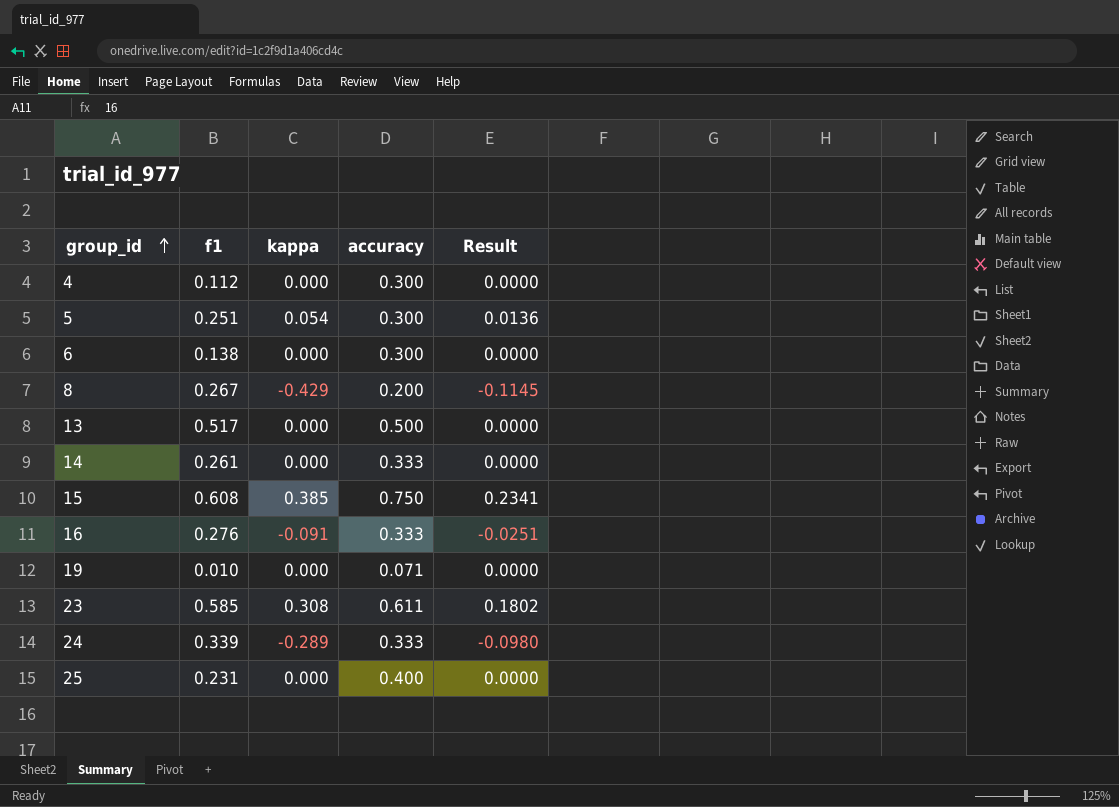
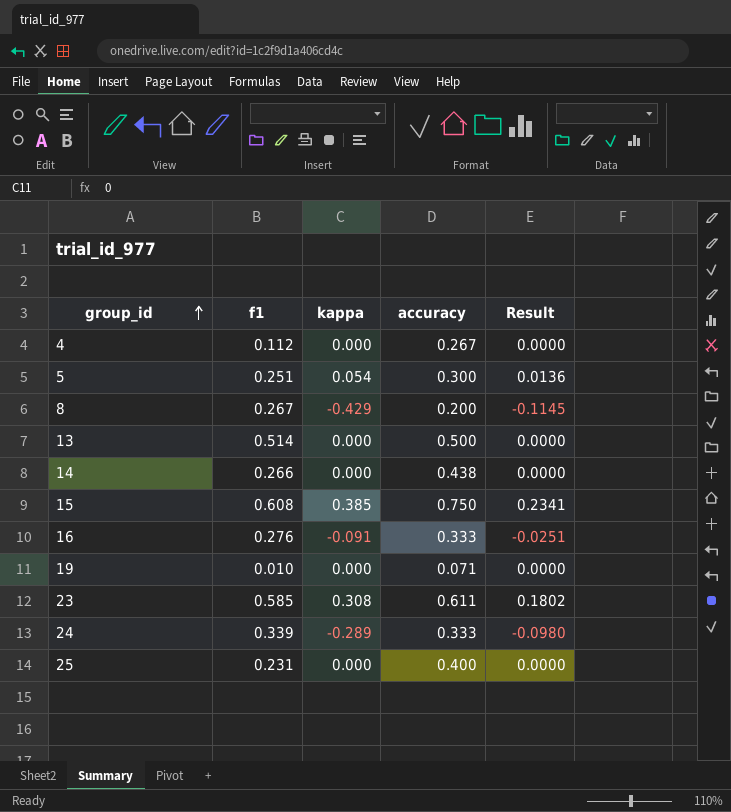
row 6: 0.138 | 0.000 | 0.300 | 0.0000 -> none
4 | accuracy: 0.300 -> 0.267
13 | f1: 0.517 -> 0.514
14 | f1: 0.261 -> 0.266
14 | accuracy: 0.333 -> 0.438

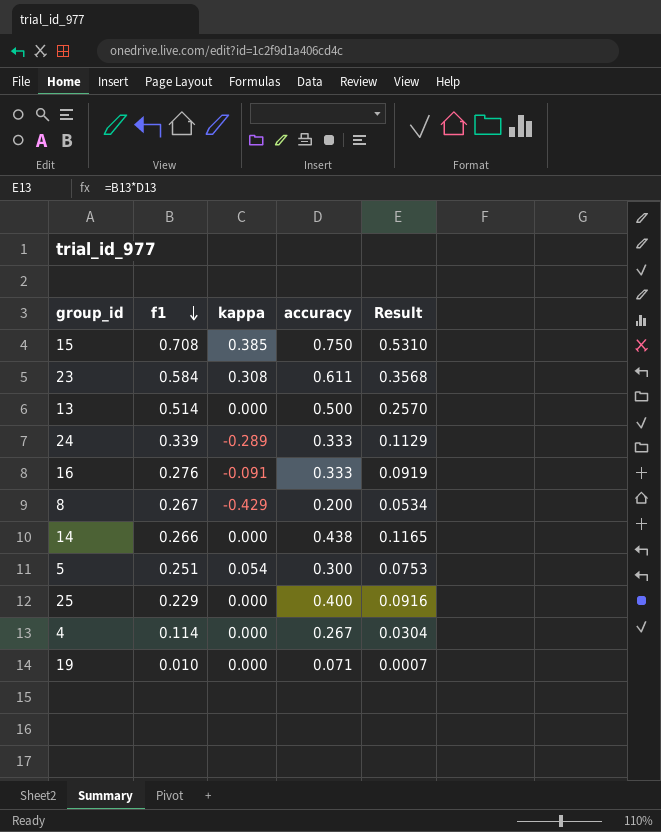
row order: group_id ascending -> f1 descending
column Result | formula: [f1] * [kappa] -> [f1] * [accuracy]
15 | f1: 0.608 -> 0.708
23 | f1: 0.585 -> 0.584
25 | f1: 0.231 -> 0.229
4 | f1: 0.112 -> 0.114

